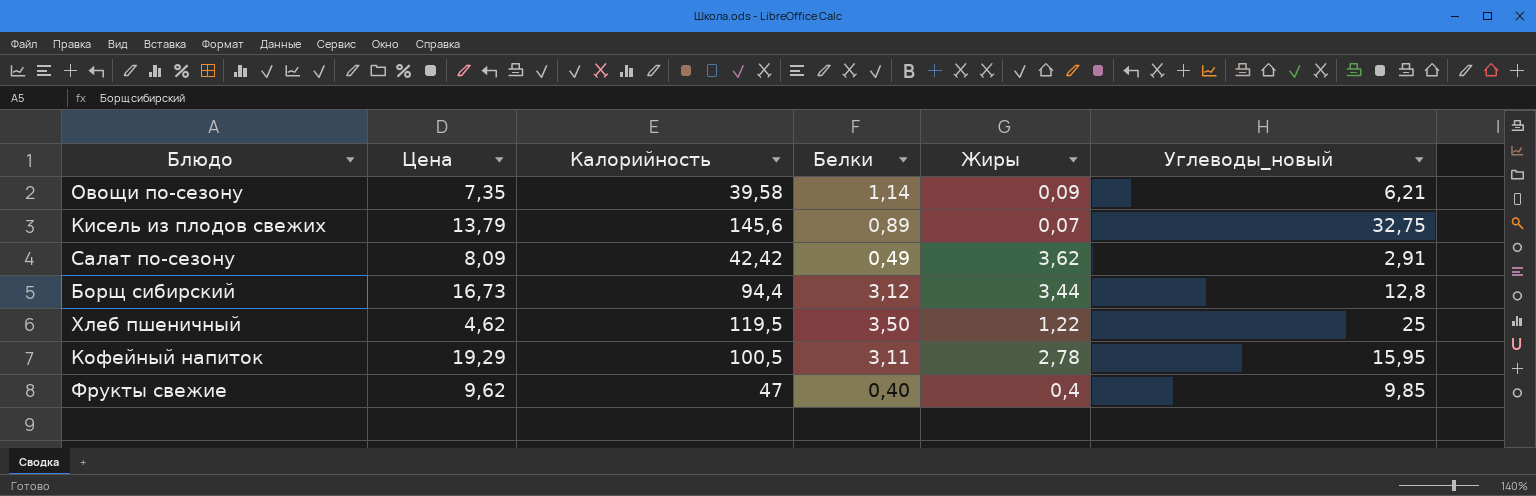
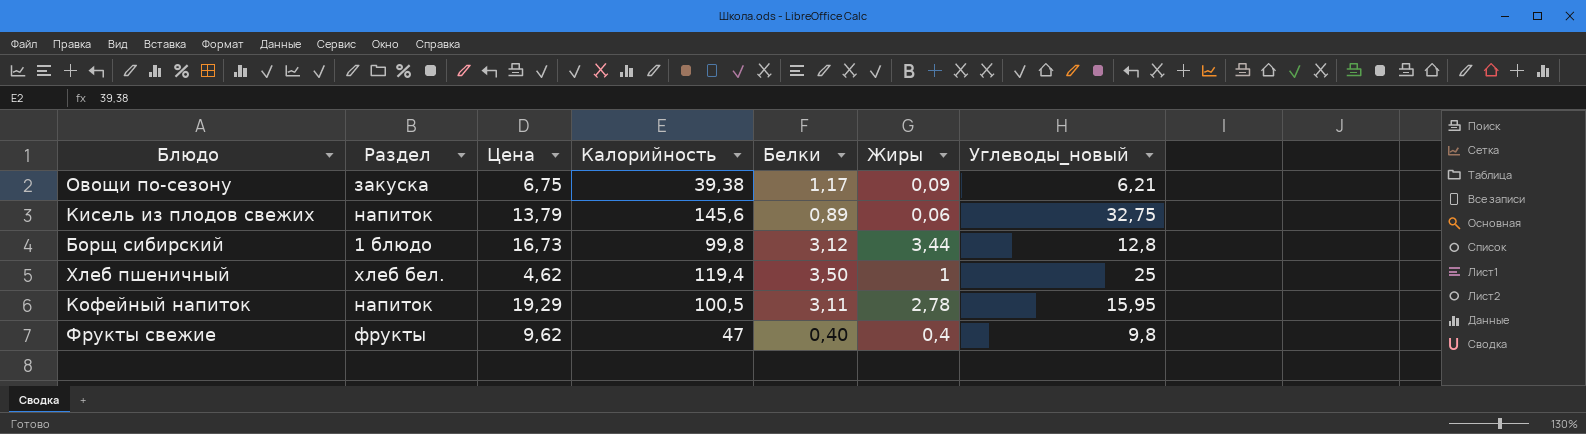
column Раздел | position: none -> 2
row Салат по-сезону: 8,09 | 42,42 | 0,49 | 3,62 | 2,91 -> none
Овощи по-сезону | Цена: 7,35 -> 6,75
Овощи по-сезону | Калорийность: 39,58 -> 39,38
Овощи по-сезону | Белки: 1,14 -> 1,17
Кисель из плодов свежих | Жиры: 0,07 -> 0,06
Борщ сибирский | Калорийность: 94,4 -> 99,8
Хлеб пшеничный | Калорийность: 119,5 -> 119,4
Хлеб пшеничный | Жиры: 1,22 -> 1
Фрукты свежие | Углеводы_новый: 9,85 -> 9,8

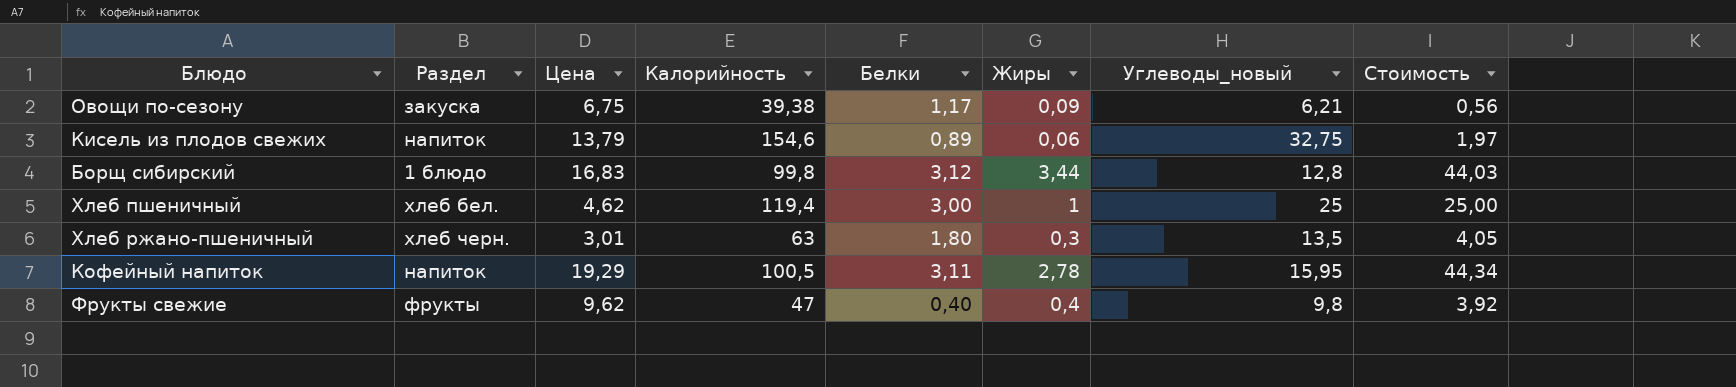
column Стоимость | formula: none -> [Жиры] * [Углеводы_новый]
Кисель из плодов свежих | Калорийность: 145,6 -> 154,6
Борщ сибирский | Цена: 16,73 -> 16,83
Хлеб пшеничный | Белки: 3,50 -> 3,00
row Хлеб ржано-пшеничный: none -> хлеб черн. | 3,01 | 63 | 1,80 | 0,3 | 13,5 | 4,05

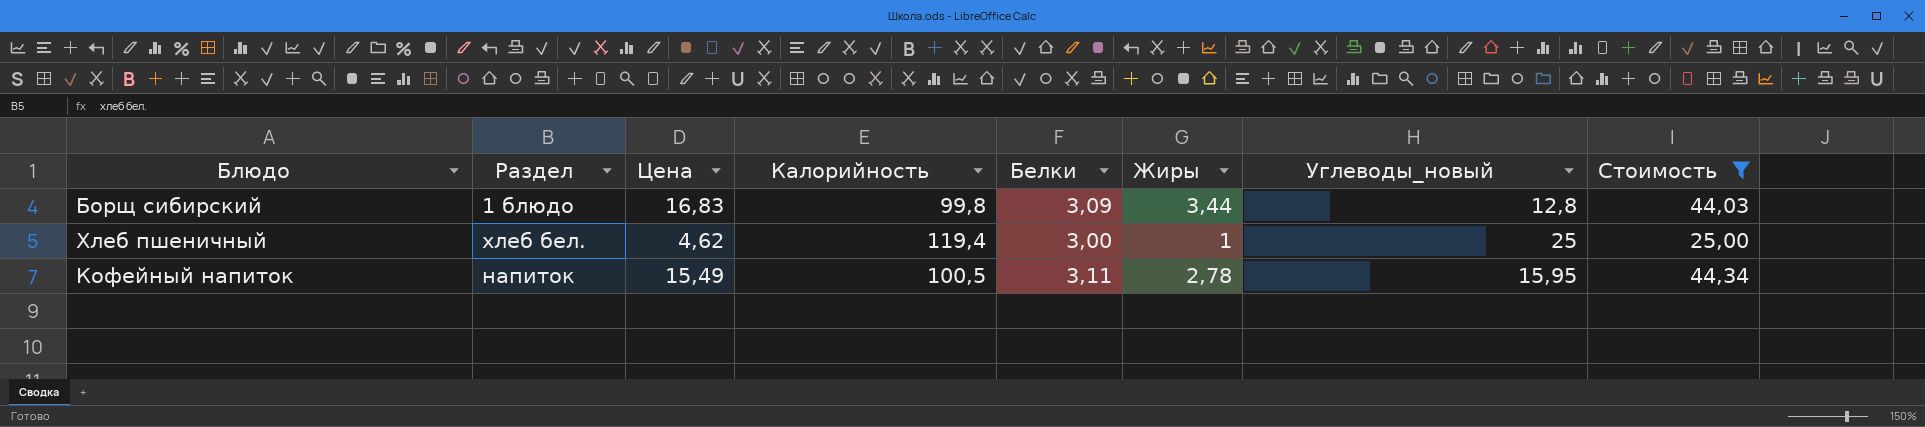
filter: none -> Стоимость >= 25,00
Борщ сибирский | Белки: 3,12 -> 3,09
Кофейный напиток | Цена: 19,29 -> 15,49

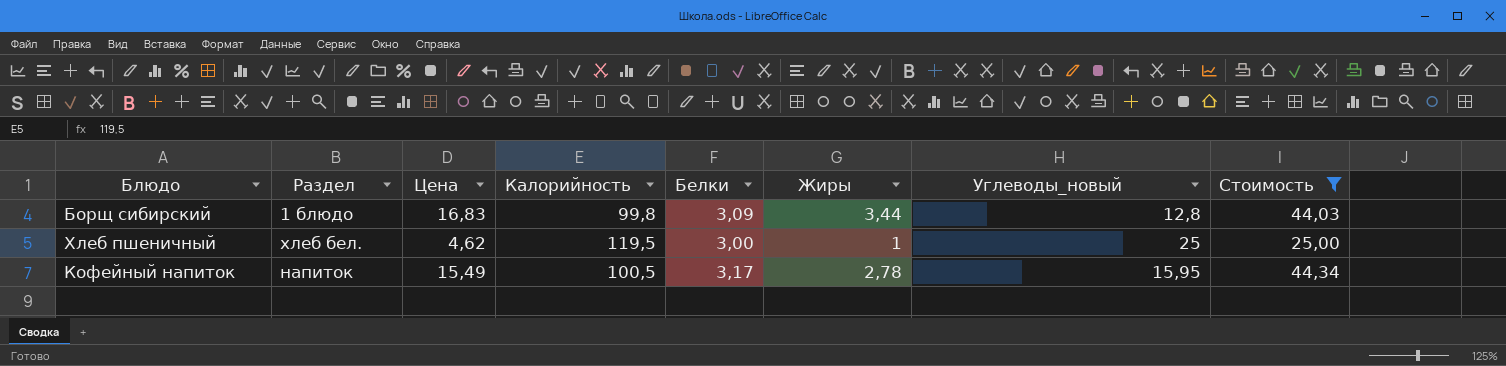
Хлеб пшеничный | Калорийность: 119,4 -> 119,5
Кофейный напиток | Белки: 3,11 -> 3,17

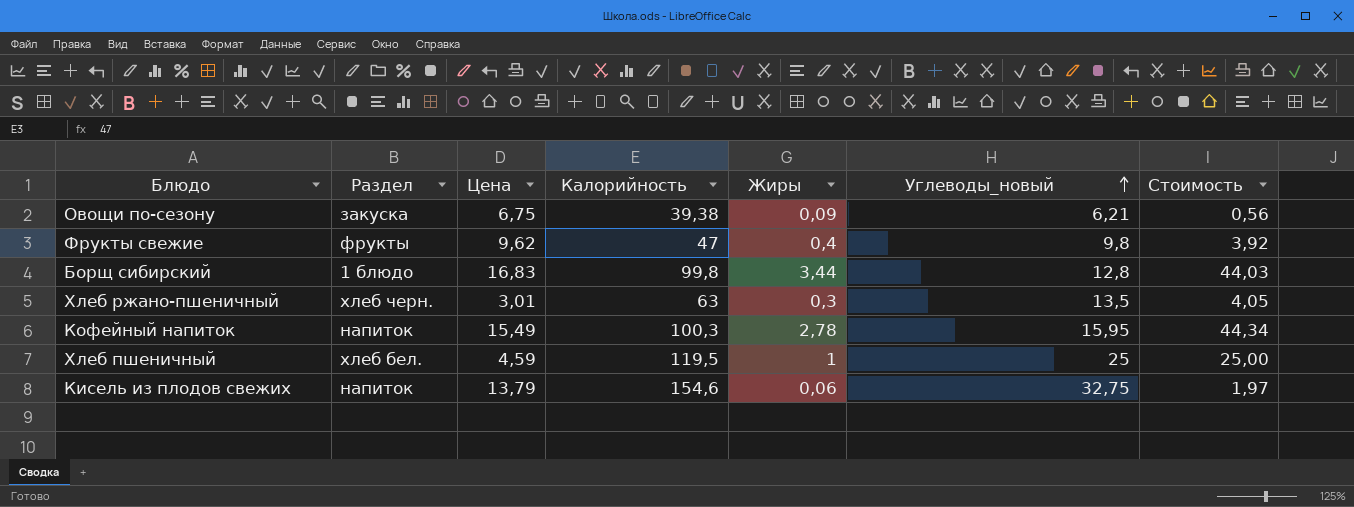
filter: Стоимость >= 25,00 -> none
row order: none -> Углеводы_новый ascending
column Белки | position: 5 -> none
Кофейный напиток | Калорийность: 100,5 -> 100,3
Хлеб пшеничный | Цена: 4,62 -> 4,59

